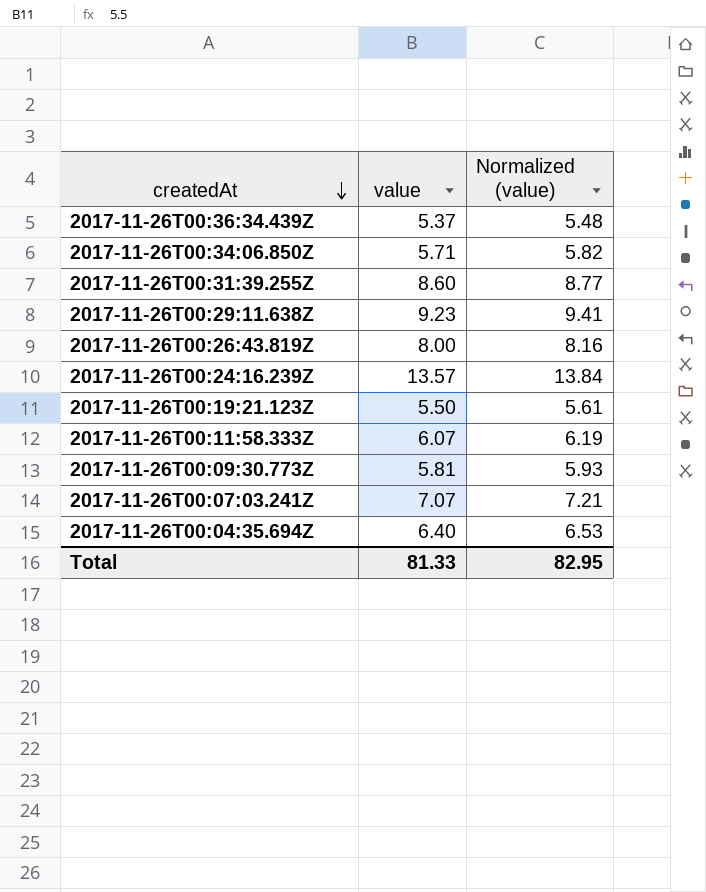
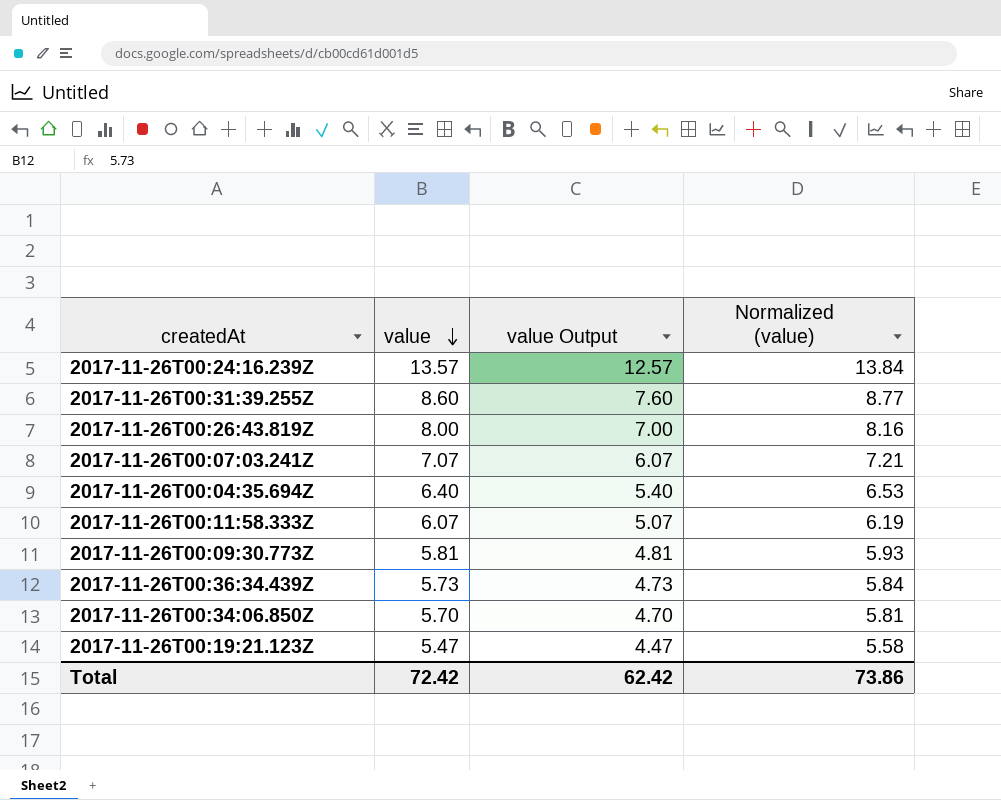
row order: createdAt descending -> value descending
column value Output | formula: none -> [value] - 1
row 2017-11-26T00:29:11.638Z: 9.23 | 9.41 -> none
2017-11-26T00:36:34.439Z | value: 5.37 -> 5.73
2017-11-26T00:36:34.439Z | Normalized (value): 5.48 -> 5.84
2017-11-26T00:34:06.850Z | value: 5.71 -> 5.70
2017-11-26T00:34:06.850Z | Normalized (value): 5.82 -> 5.81
2017-11-26T00:19:21.123Z | value: 5.50 -> 5.47
2017-11-26T00:19:21.123Z | Normalized (value): 5.61 -> 5.58
Total | value: 81.33 -> 72.42
Total | Normalized (value): 82.95 -> 73.86

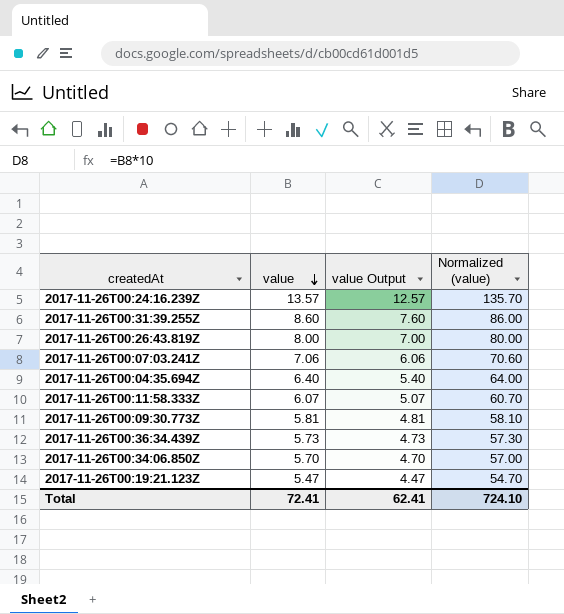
column Normalized (value) | formula: [value] * 1.02 -> [value] * 10
2017-11-26T00:07:03.241Z | value: 7.07 -> 7.06
2017-11-26T00:07:03.241Z | value Output: 6.07 -> 6.06
Total | value: 72.42 -> 72.41
Total | value Output: 62.42 -> 62.41
Total | Normalized (value): 73.86 -> 724.10

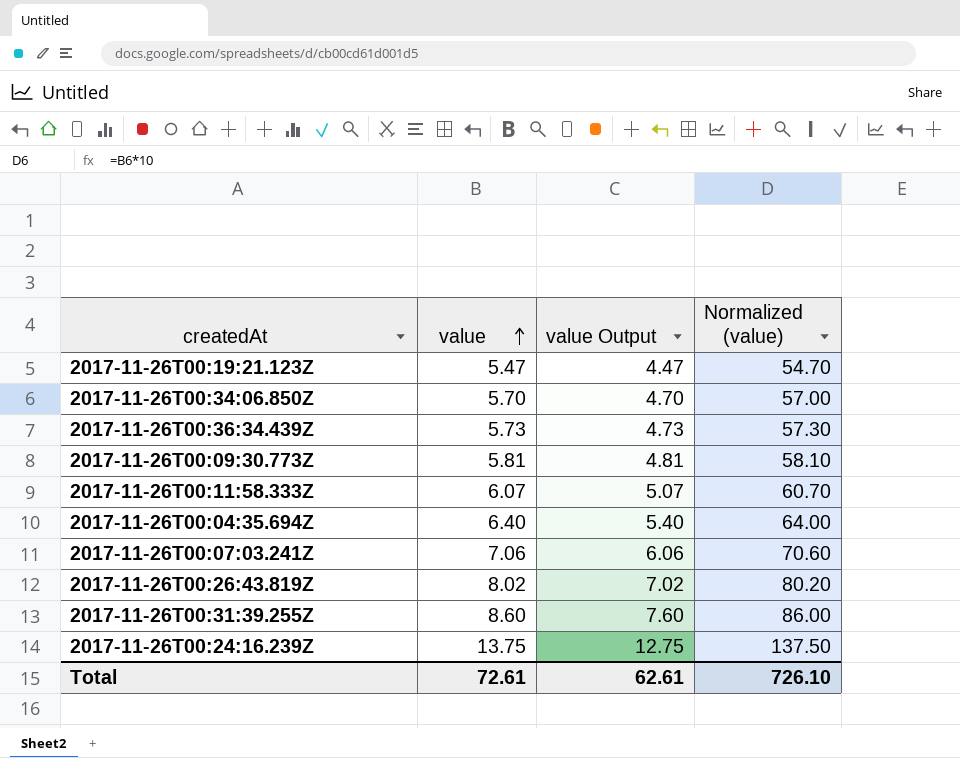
row order: value descending -> value ascending
2017-11-26T00:26:43.819Z | value: 8.00 -> 8.02
2017-11-26T00:26:43.819Z | value Output: 7.00 -> 7.02
2017-11-26T00:26:43.819Z | Normalized (value): 80.00 -> 80.20
2017-11-26T00:24:16.239Z | value: 13.57 -> 13.75
2017-11-26T00:24:16.239Z | value Output: 12.57 -> 12.75
2017-11-26T00:24:16.239Z | Normalized (value): 135.70 -> 137.50
Total | value: 72.41 -> 72.61
Total | value Output: 62.41 -> 62.61
Total | Normalized (value): 724.10 -> 726.10

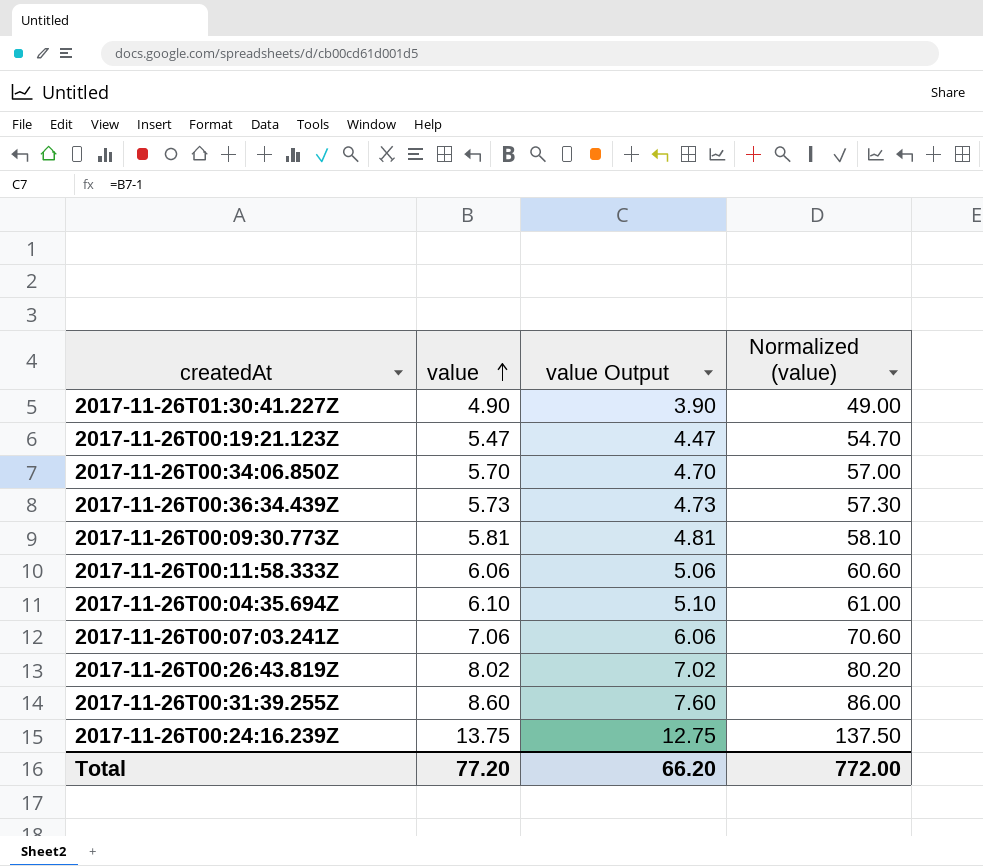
row 2017-11-26T01:30:41.227Z: none -> 4.90 | 3.90 | 49.00
2017-11-26T00:11:58.333Z | value: 6.07 -> 6.06
2017-11-26T00:11:58.333Z | value Output: 5.07 -> 5.06
2017-11-26T00:11:58.333Z | Normalized (value): 60.70 -> 60.60
2017-11-26T00:04:35.694Z | value: 6.40 -> 6.10
2017-11-26T00:04:35.694Z | value Output: 5.40 -> 5.10
2017-11-26T00:04:35.694Z | Normalized (value): 64.00 -> 61.00
Total | value: 72.61 -> 77.20
Total | value Output: 62.61 -> 66.20
Total | Normalized (value): 726.10 -> 772.00

